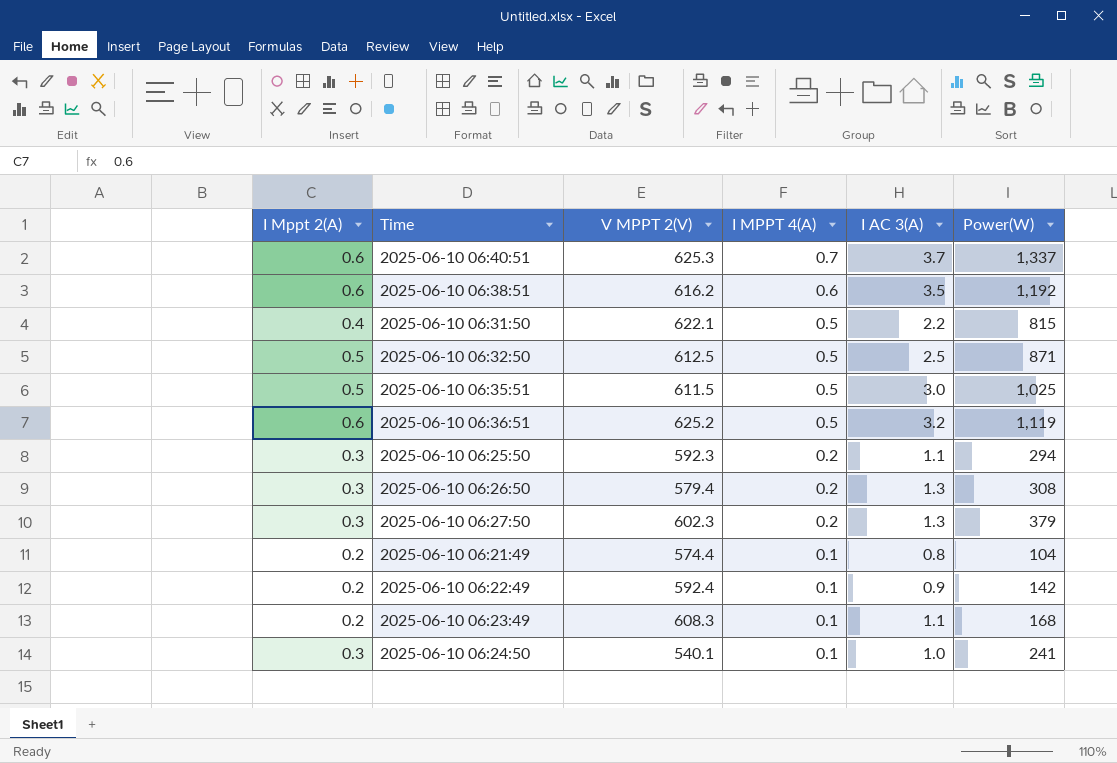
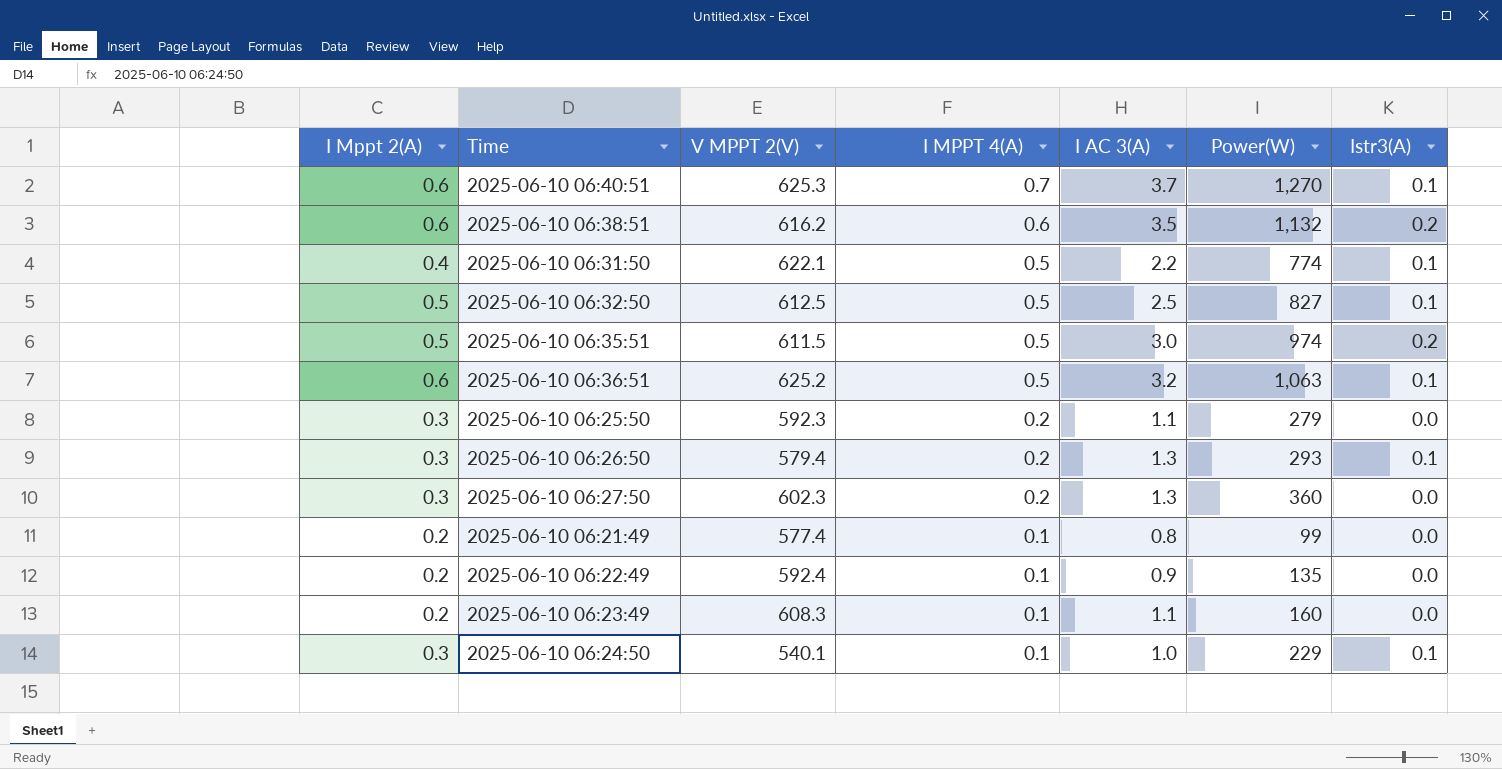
column Istr3(A) | position: none -> 7
2025-06-10 06:40:51 | Power(W): 1,337 -> 1,270
2025-06-10 06:38:51 | Power(W): 1,192 -> 1,132
2025-06-10 06:31:50 | Power(W): 815 -> 774
2025-06-10 06:32:50 | Power(W): 871 -> 827
2025-06-10 06:35:51 | Power(W): 1,025 -> 974
2025-06-10 06:36:51 | Power(W): 1,119 -> 1,063
2025-06-10 06:25:50 | Power(W): 294 -> 279
2025-06-10 06:26:50 | Power(W): 308 -> 293
2025-06-10 06:27:50 | Power(W): 379 -> 360
2025-06-10 06:21:49 | V MPPT 2(V): 574.4 -> 577.4
2025-06-10 06:21:49 | Power(W): 104 -> 99
2025-06-10 06:22:49 | Power(W): 142 -> 135
2025-06-10 06:23:49 | Power(W): 168 -> 160
2025-06-10 06:24:50 | Power(W): 241 -> 229

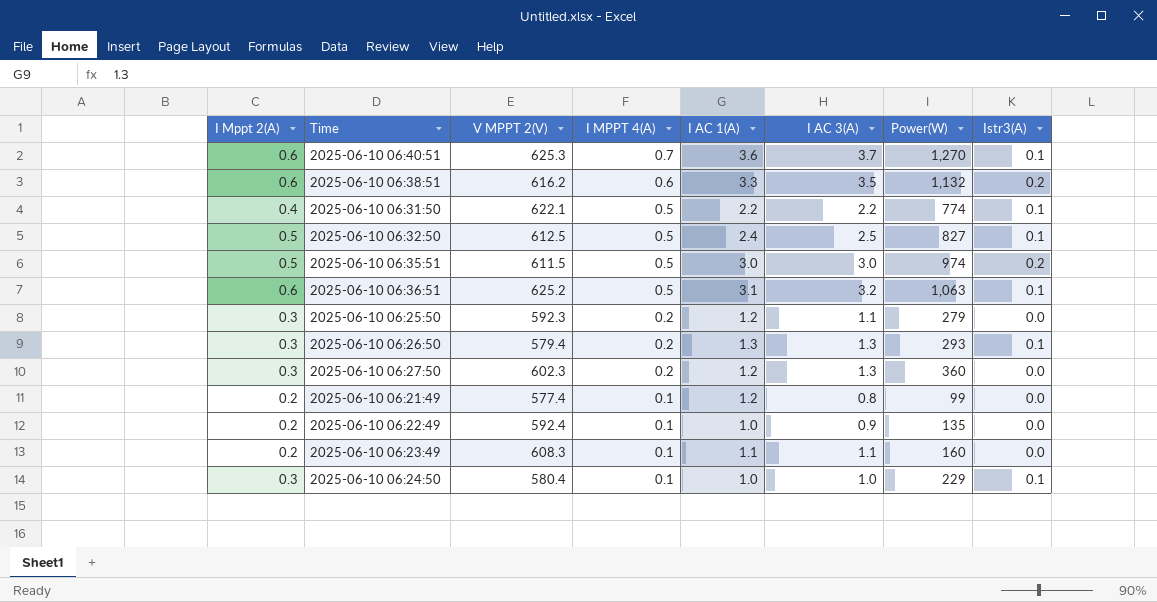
column I AC 1(A) | position: none -> 5
2025-06-10 06:24:50 | V MPPT 2(V): 540.1 -> 580.4

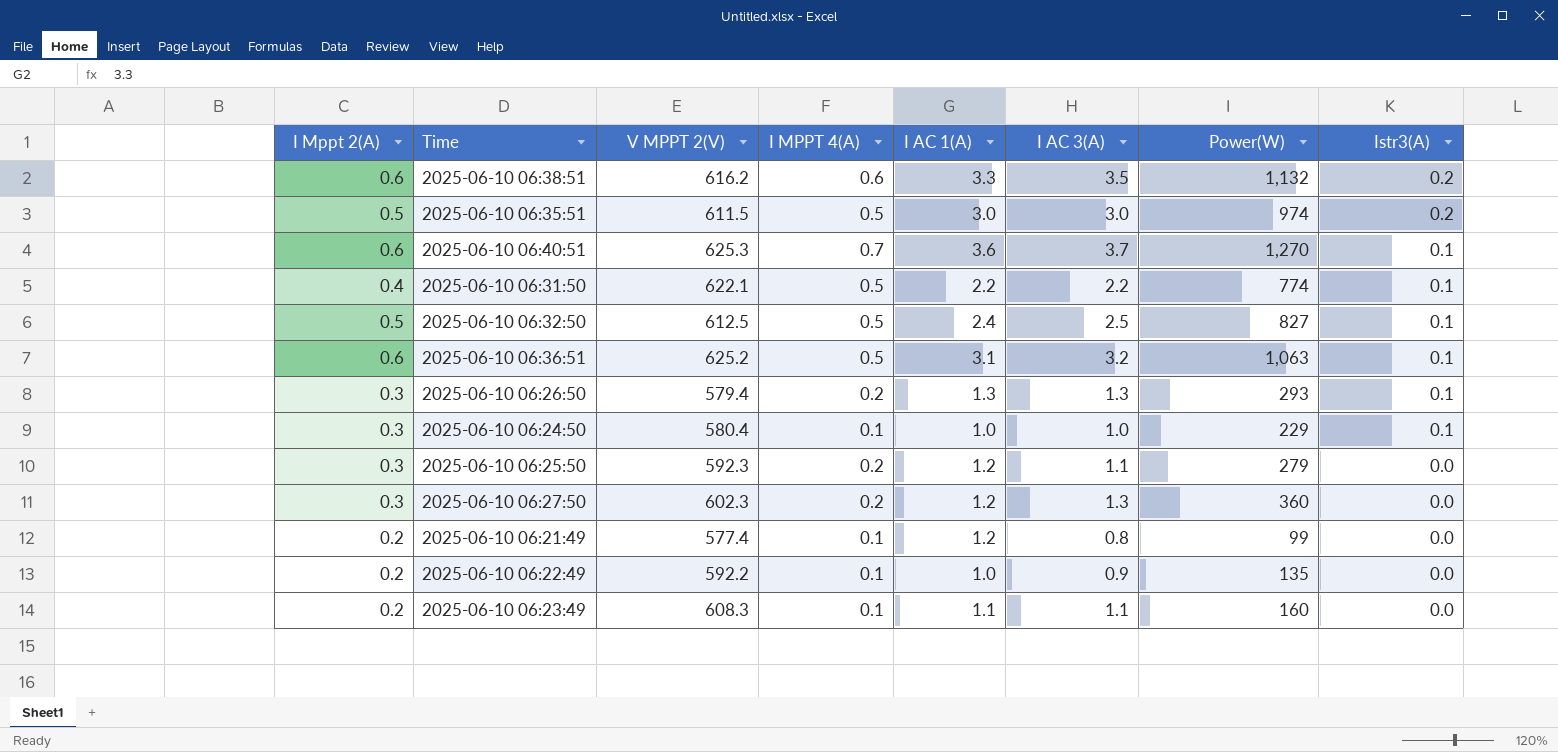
row order: I MPPT 4(A) descending -> Istr3(A) descending
2025-06-10 06:22:49 | V MPPT 2(V): 592.4 -> 592.2

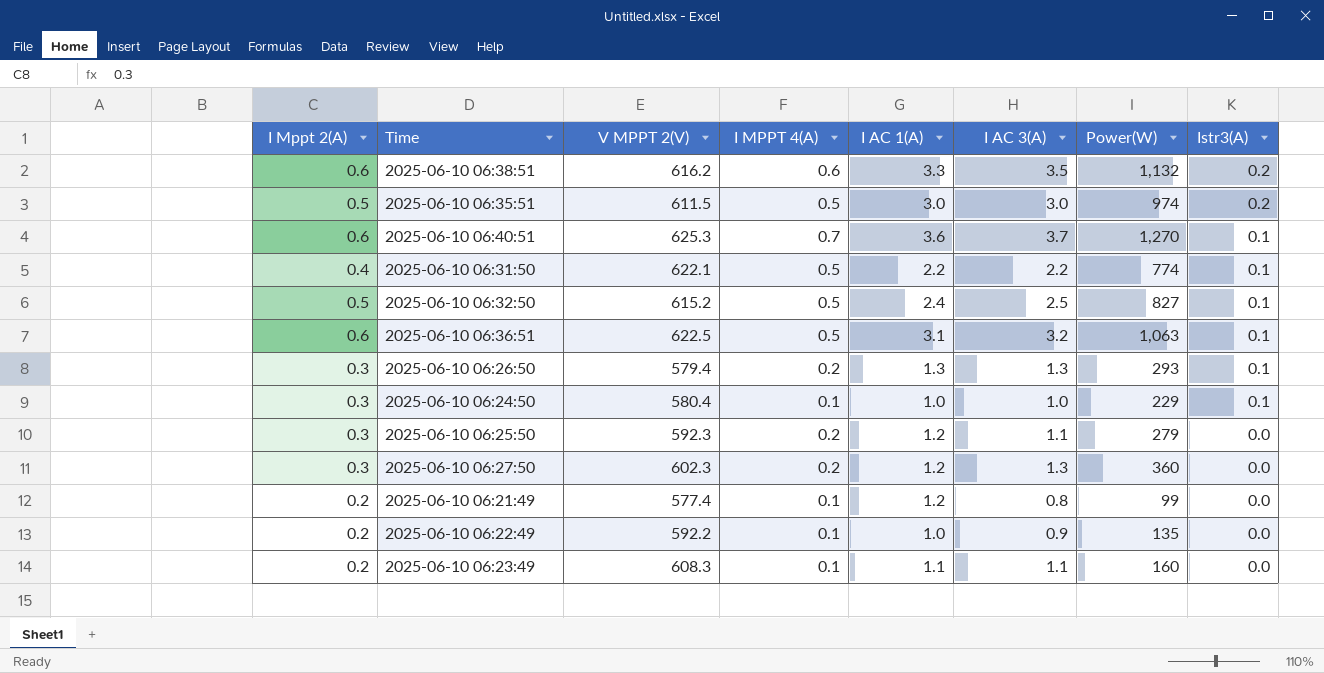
2025-06-10 06:32:50 | V MPPT 2(V): 612.5 -> 615.2
2025-06-10 06:36:51 | V MPPT 2(V): 625.2 -> 622.5

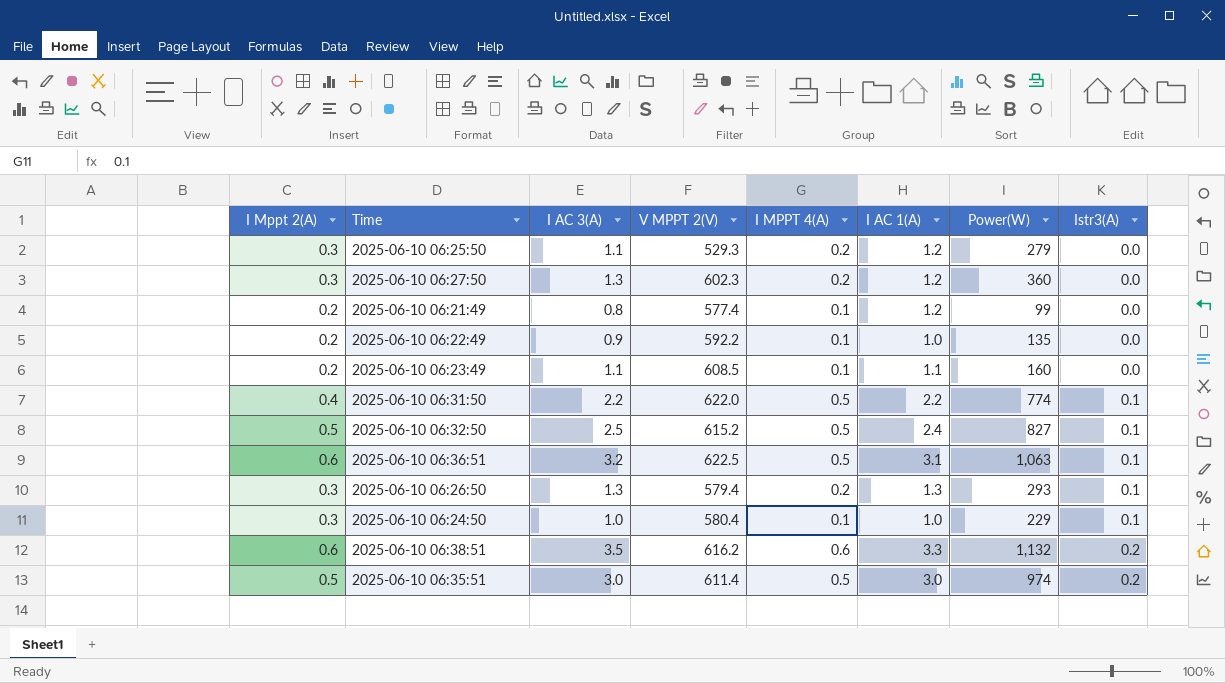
row order: Istr3(A) descending -> Istr3(A) ascending
column I AC 3(A) | position: 6 -> 3
row 2025-06-10 06:40:51: 0.6 | 625.3 | 0.7 | 3.6 | 3.7 | 1,270 | 0.1 -> none
2025-06-10 06:25:50 | V MPPT 2(V): 592.3 -> 529.3
2025-06-10 06:23:49 | V MPPT 2(V): 608.3 -> 608.5
2025-06-10 06:31:50 | V MPPT 2(V): 622.1 -> 622.0
2025-06-10 06:35:51 | V MPPT 2(V): 611.5 -> 611.4

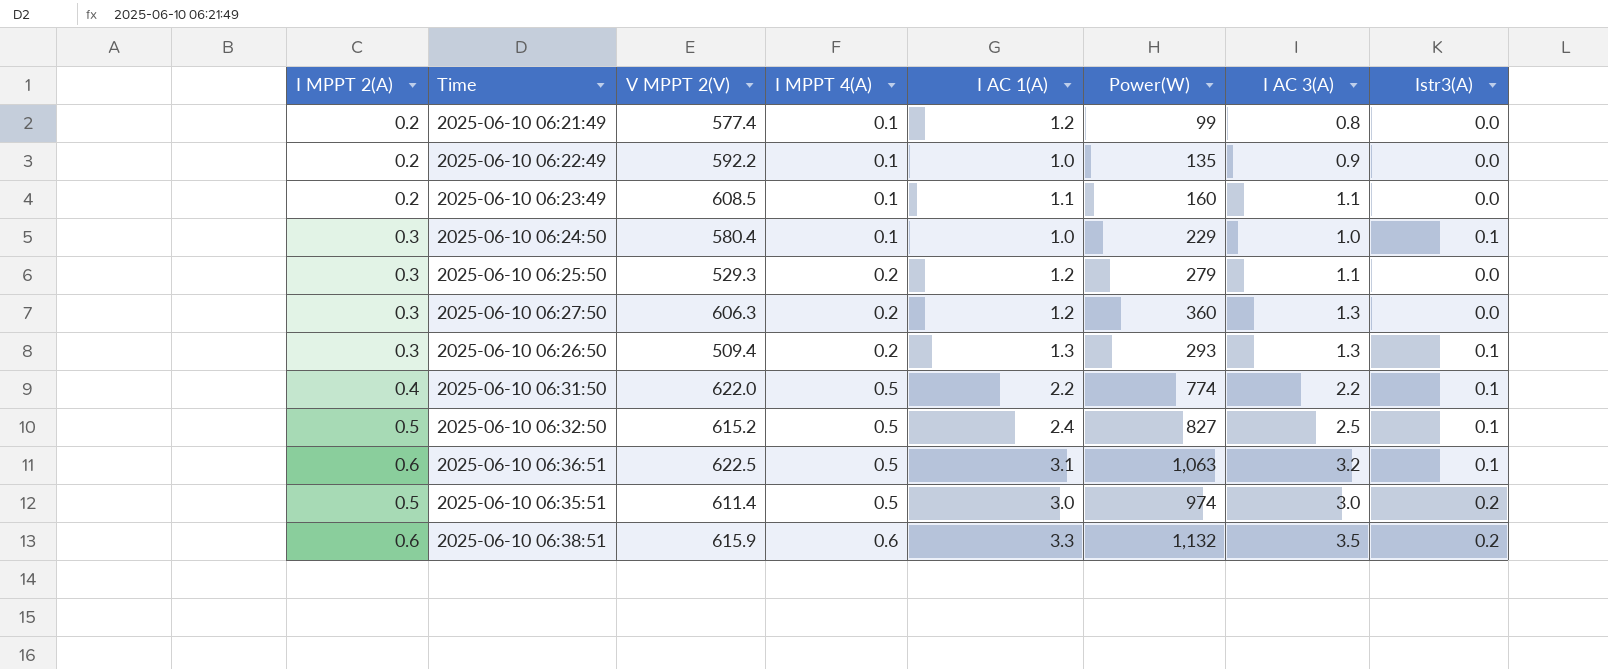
row order: Istr3(A) ascending -> I MPPT 4(A) ascending
column name: I Mppt 2(A) -> I MPPT 2(A)
column I AC 3(A) | position: 3 -> 7
2025-06-10 06:27:50 | V MPPT 2(V): 602.3 -> 606.3
2025-06-10 06:26:50 | V MPPT 2(V): 579.4 -> 509.4
2025-06-10 06:38:51 | V MPPT 2(V): 616.2 -> 615.9

